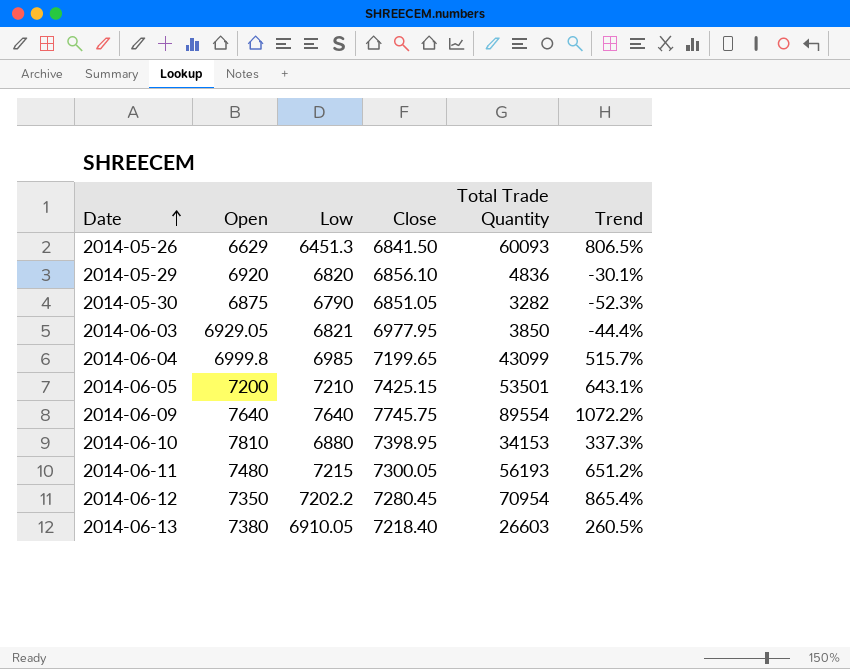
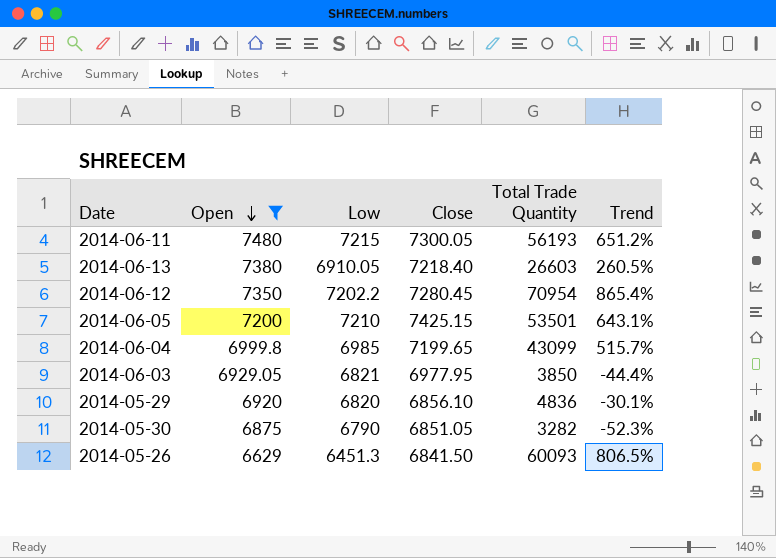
filter: none -> Open <= 7480
row order: Date ascending -> Open descending

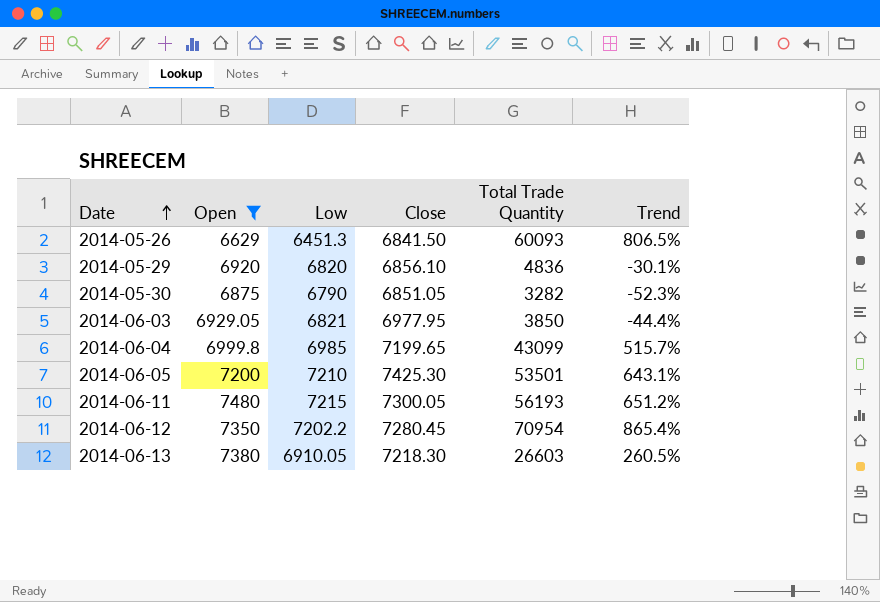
row order: Open descending -> Date ascending
2014-06-05 | Close: 7425.15 -> 7425.30
2014-06-13 | Close: 7218.40 -> 7218.30

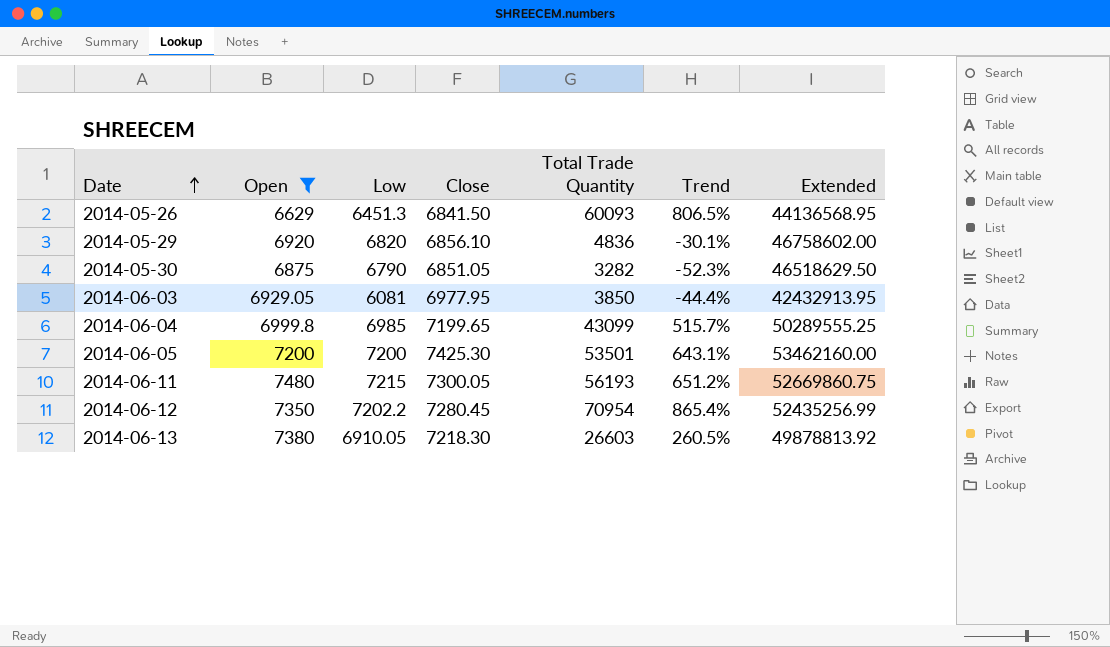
column Extended | formula: none -> [Low] * [Close]
2014-06-03 | Low: 6821 -> 6081
2014-06-05 | Low: 7210 -> 7200

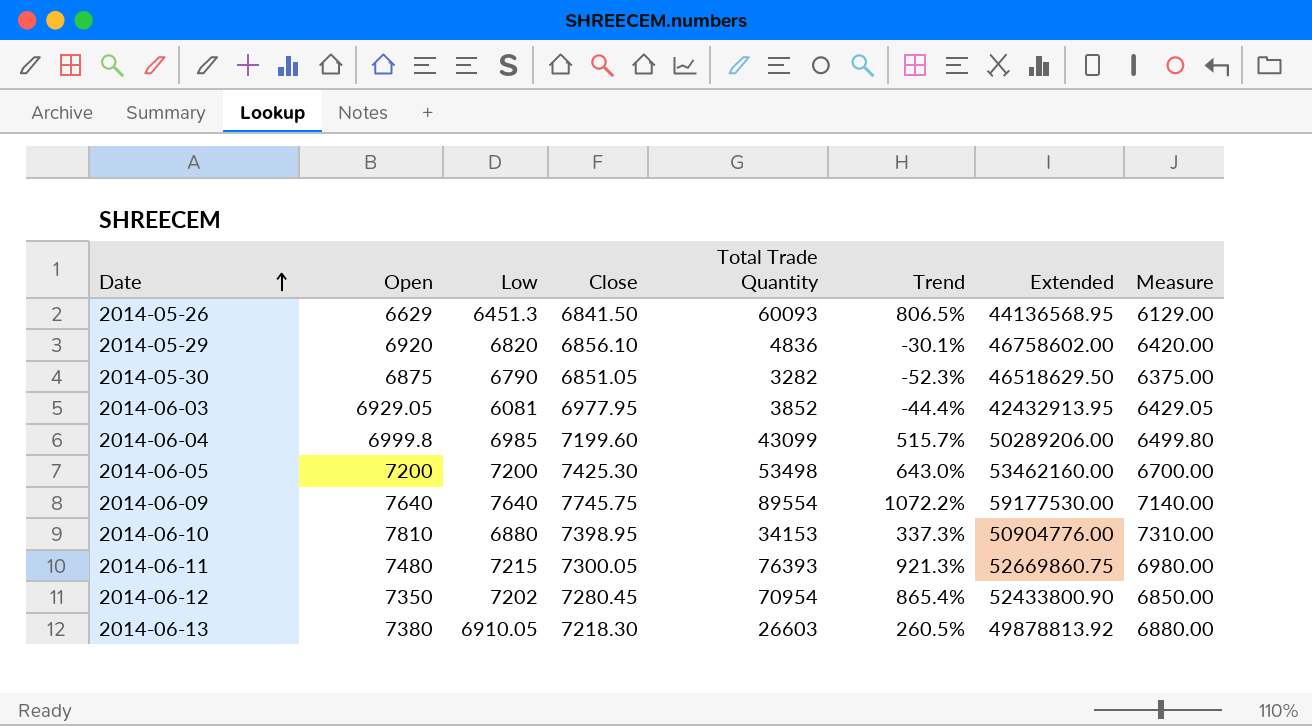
filter: Open <= 7480 -> none
column Measure | formula: none -> [Open] - 500
2014-06-03 | Total Trade Quantity: 3850 -> 3852
2014-06-04 | Close: 7199.65 -> 7199.60
2014-06-04 | Extended: 50289555.25 -> 50289206.00
2014-06-05 | Total Trade Quantity: 53501 -> 53498
2014-06-05 | Trend: 643.1% -> 643.0%
2014-06-11 | Total Trade Quantity: 56193 -> 76393
2014-06-11 | Trend: 651.2% -> 921.3%
2014-06-12 | Low: 7202.2 -> 7202
2014-06-12 | Extended: 52435256.99 -> 52433800.90

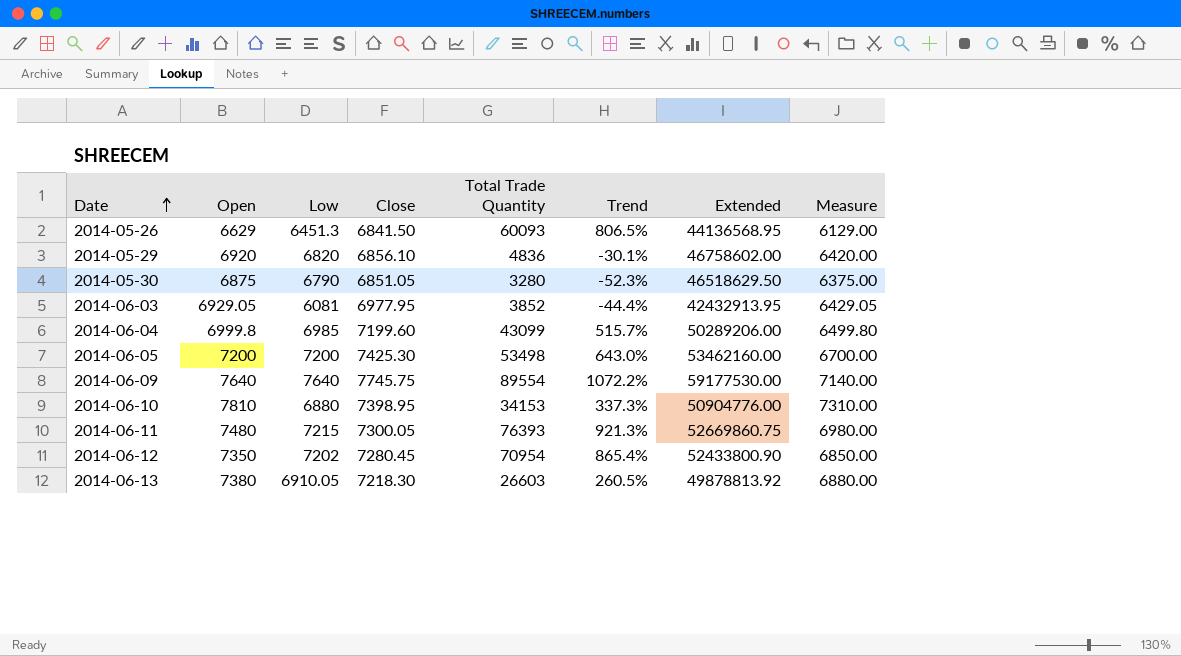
2014-05-30 | Total Trade Quantity: 3282 -> 3280

